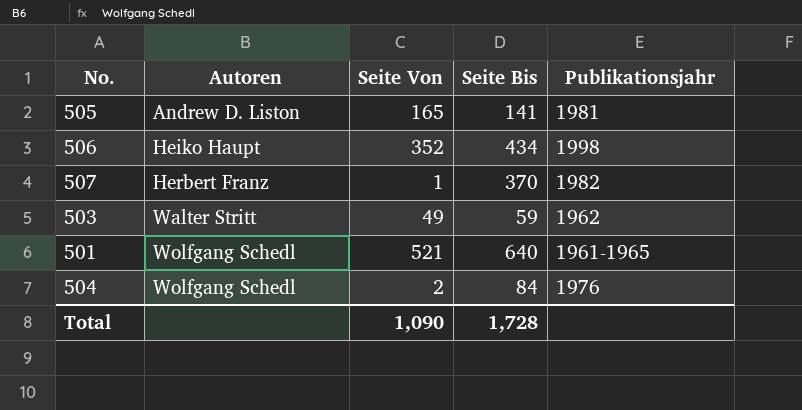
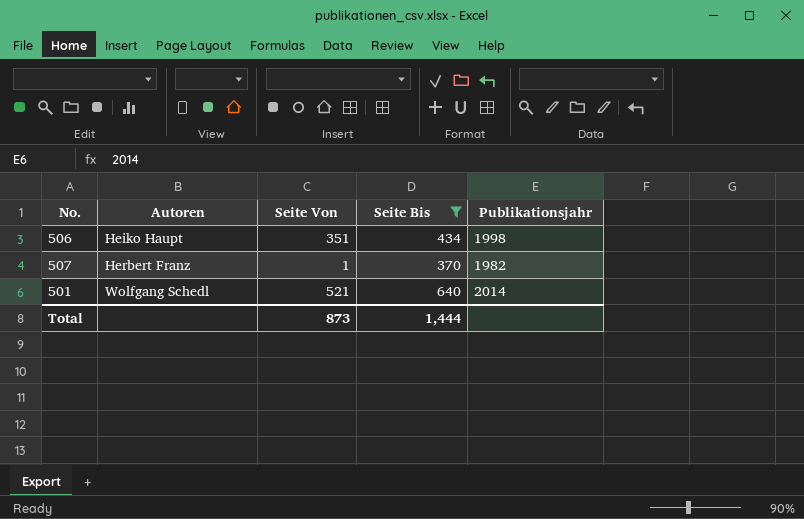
filter: none -> Seite Bis >= 370
506 | Seite Von: 352 -> 351
501 | Publikationsjahr: 1961-1965 -> 2014
Total | Seite Von: 1,090 -> 873
Total | Seite Bis: 1,728 -> 1,444

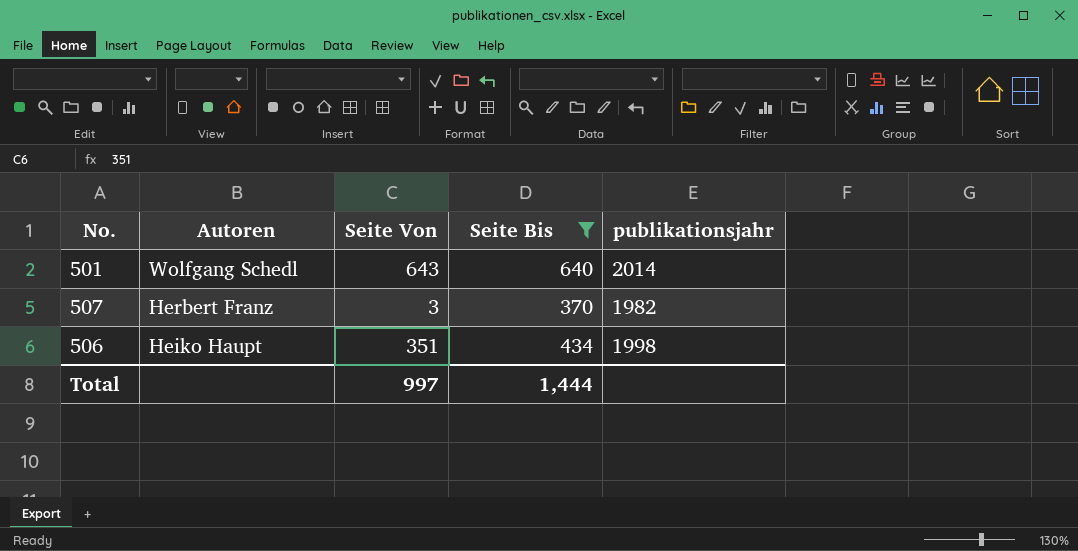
row order: Autoren ascending -> Autoren descending
column name: Publikationsjahr -> publikationsjahr
501 | Seite Von: 521 -> 643
507 | Seite Von: 1 -> 3
Total | Seite Von: 873 -> 997

